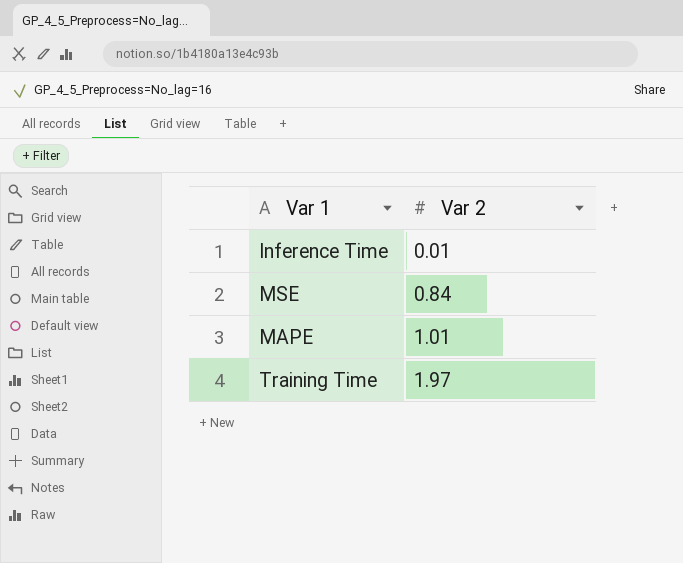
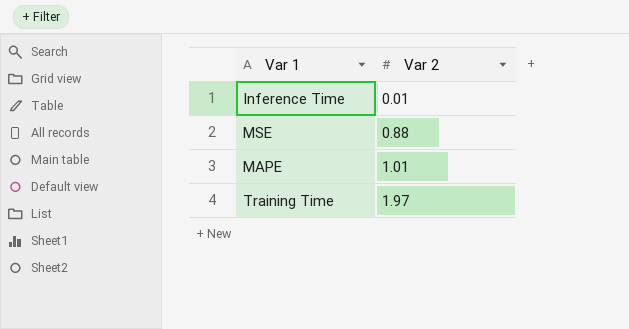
MSE | Var 2: 0.84 -> 0.88

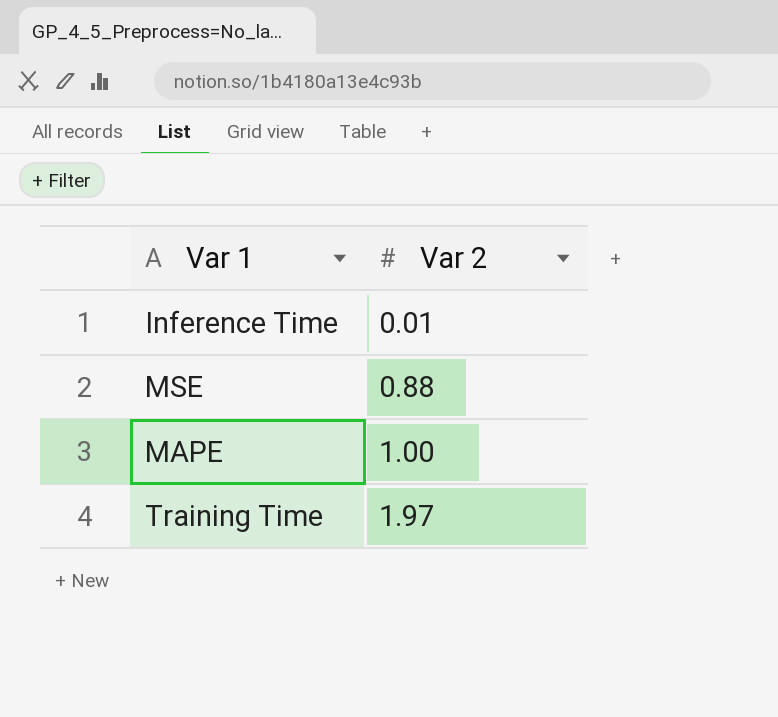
MAPE | Var 2: 1.01 -> 1.00

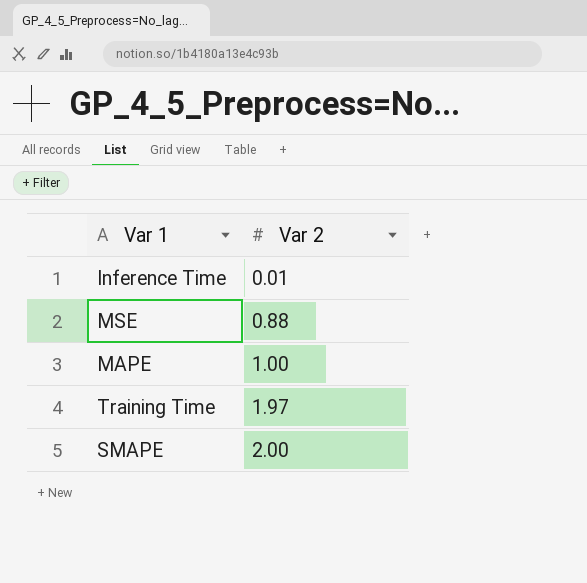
row SMAPE: none -> 2.00

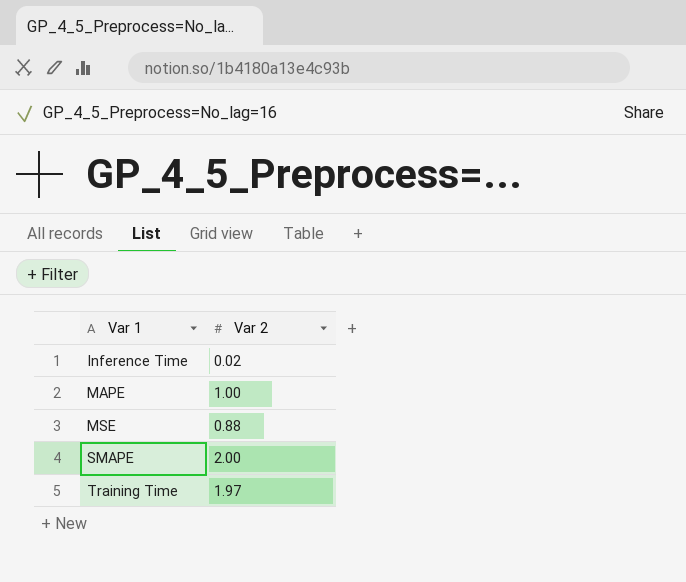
row order: Var 2 ascending -> Var 1 ascending
Inference Time | Var 2: 0.01 -> 0.02

